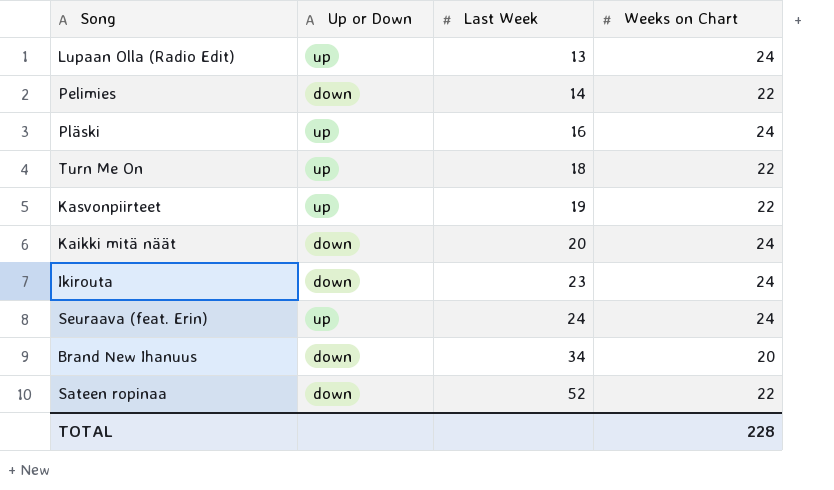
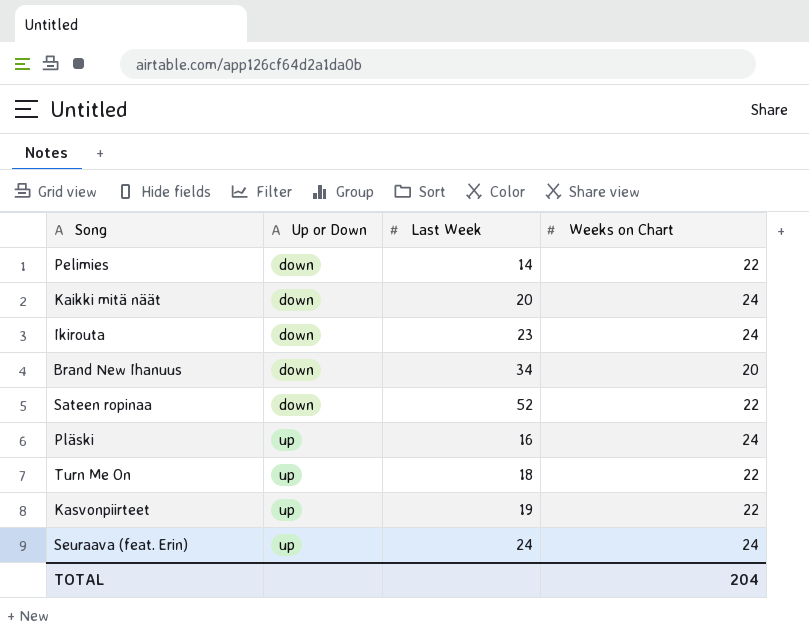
row order: Last Week ascending -> Up or Down ascending
row Lupaan Olla (Radio Edit): up | 13 | 24 -> none
TOTAL | Weeks on Chart: 228 -> 204

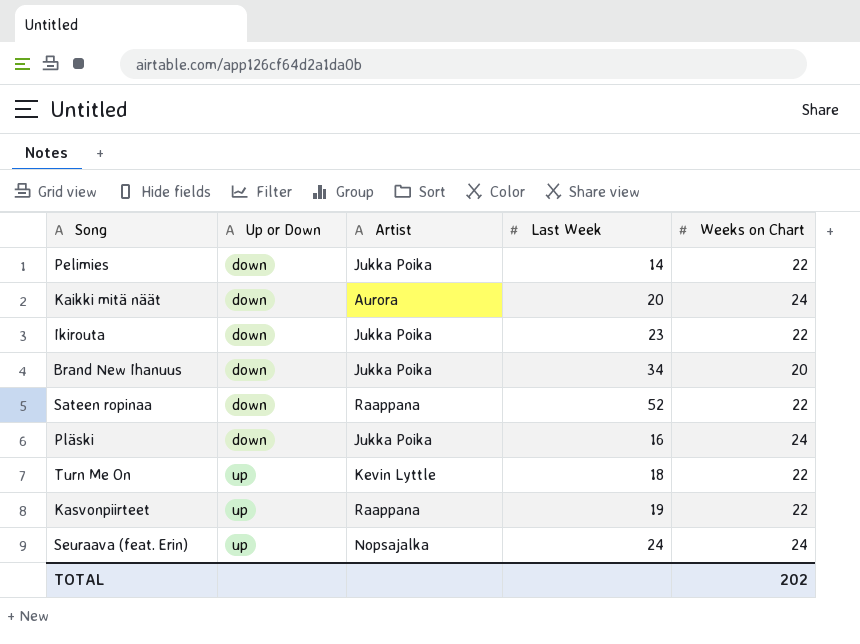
column Artist | position: none -> 3
Ikirouta | Weeks on Chart: 24 -> 22
Pläski | Up or Down: up -> down
TOTAL | Weeks on Chart: 204 -> 202

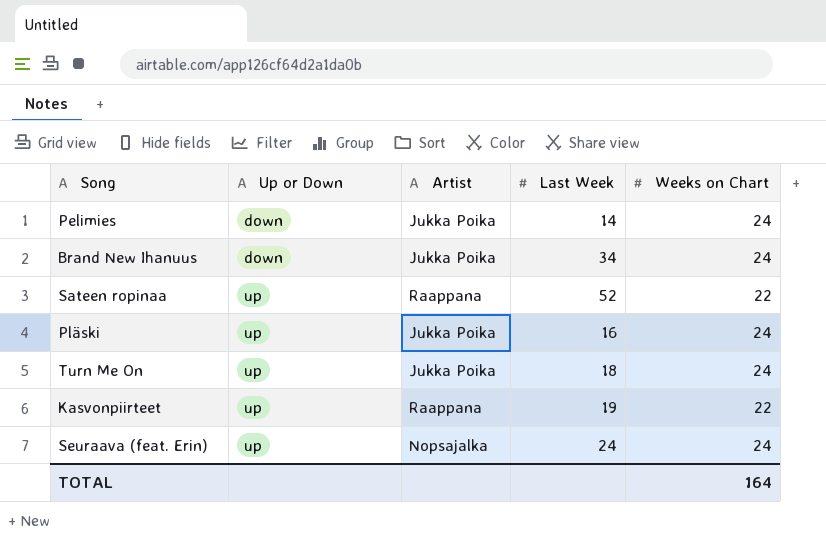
row Kaikki mitä näät: down | Aurora | 20 | 24 -> none
row Ikirouta: down | Jukka Poika | 23 | 22 -> none
Pelimies | Weeks on Chart: 22 -> 24
Brand New Ihanuus | Weeks on Chart: 20 -> 24
Sateen ropinaa | Up or Down: down -> up
Pläski | Up or Down: down -> up
Turn Me On | Artist: Kevin Lyttle -> Jukka Poika
Turn Me On | Weeks on Chart: 22 -> 24
TOTAL | Weeks on Chart: 202 -> 164

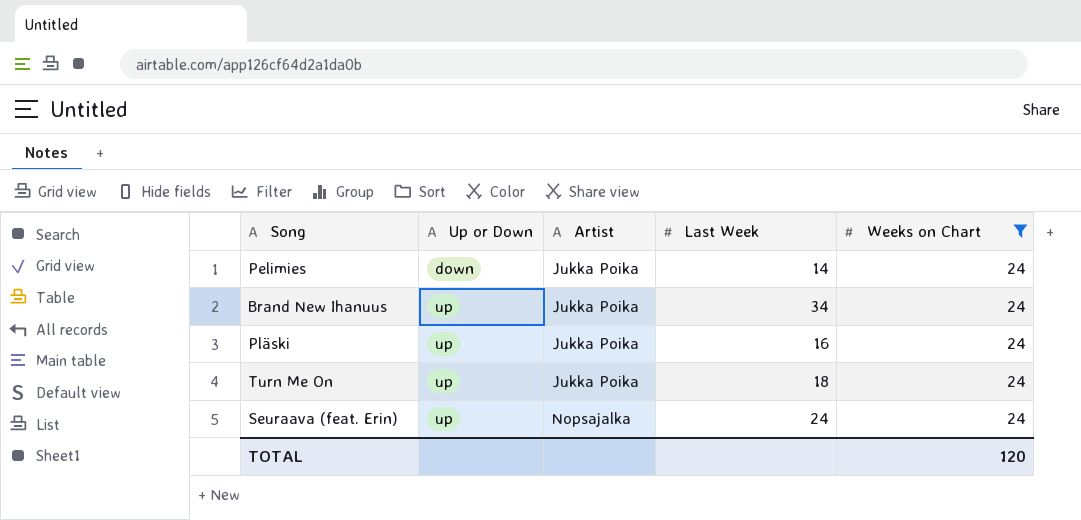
filter: none -> Weeks on Chart = 24
Brand New Ihanuus | Up or Down: down -> up
TOTAL | Weeks on Chart: 164 -> 120

